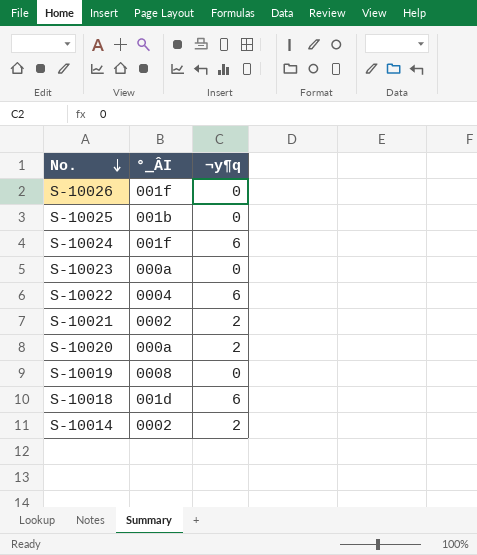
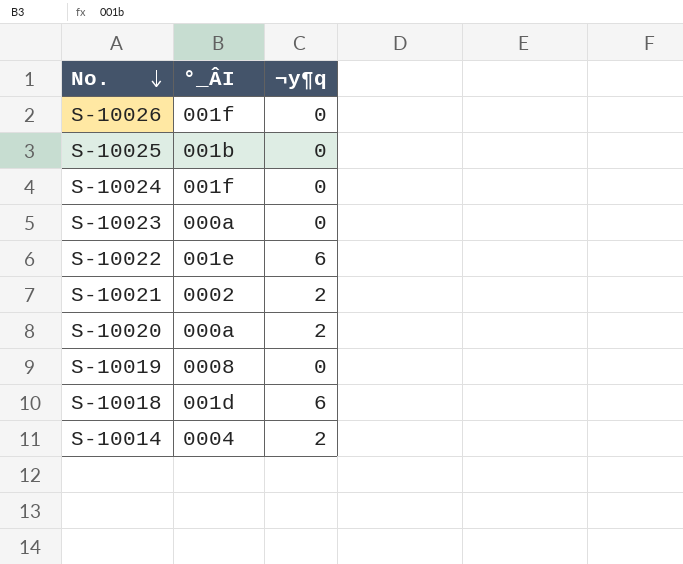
S-10024 | ¬y¶q: 6 -> 0
S-10022 | °_ÂI: 0004 -> 001e
S-10014 | °_ÂI: 0002 -> 0004

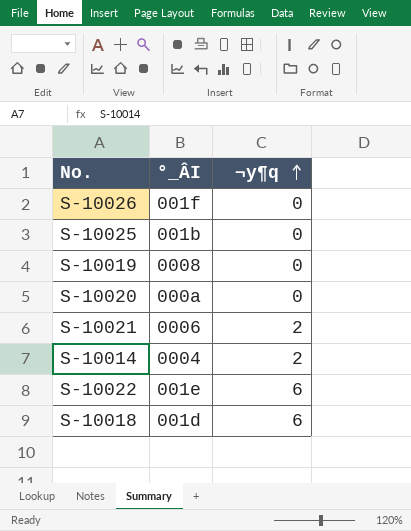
row order: No. descending -> ¬y¶q ascending
row S-10024: 001f | 0 -> none
row S-10023: 000a | 0 -> none
S-10020 | ¬y¶q: 2 -> 0
S-10021 | °_ÂI: 0002 -> 0006

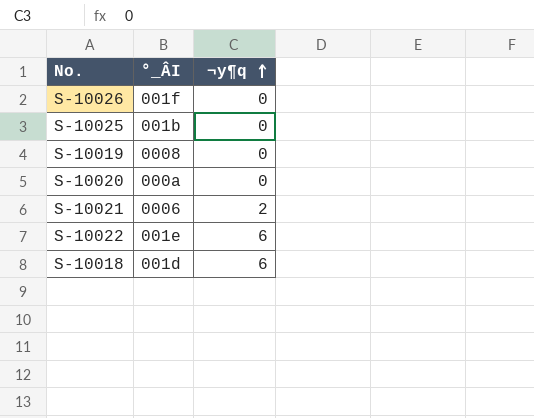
row S-10014: 0004 | 2 -> none

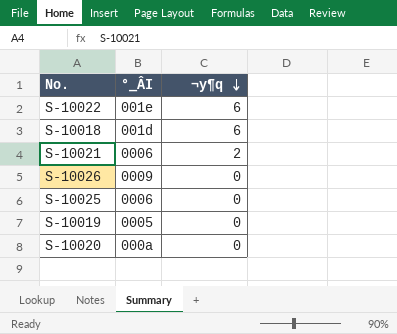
row order: ¬y¶q ascending -> ¬y¶q descending
S-10026 | °_ÂI: 001f -> 0009
S-10025 | °_ÂI: 001b -> 0006
S-10019 | °_ÂI: 0008 -> 0005

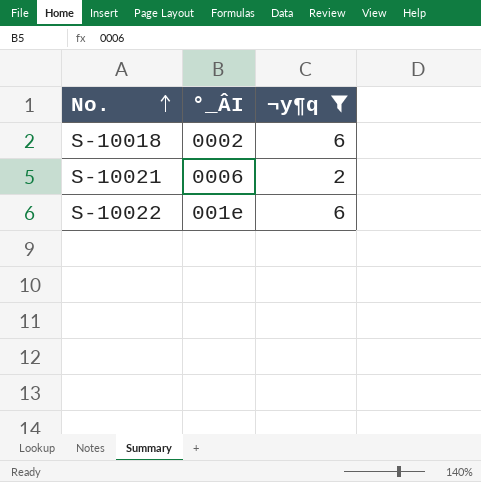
filter: none -> ¬y¶q != 0
row order: ¬y¶q descending -> No. ascending
S-10018 | °_ÂI: 001d -> 0002

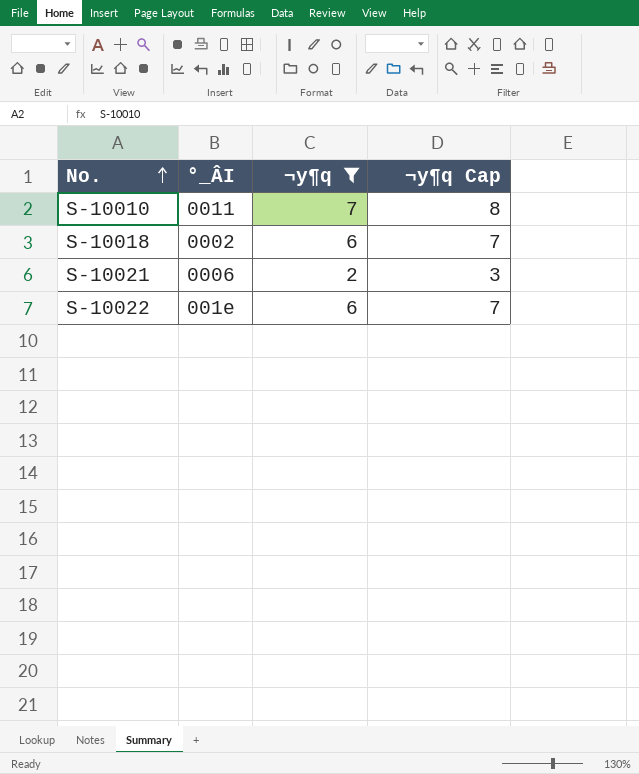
column ¬y¶q Cap | formula: none -> [¬y¶q] + 1
row S-10010: none -> 0011 | 7 | 8

